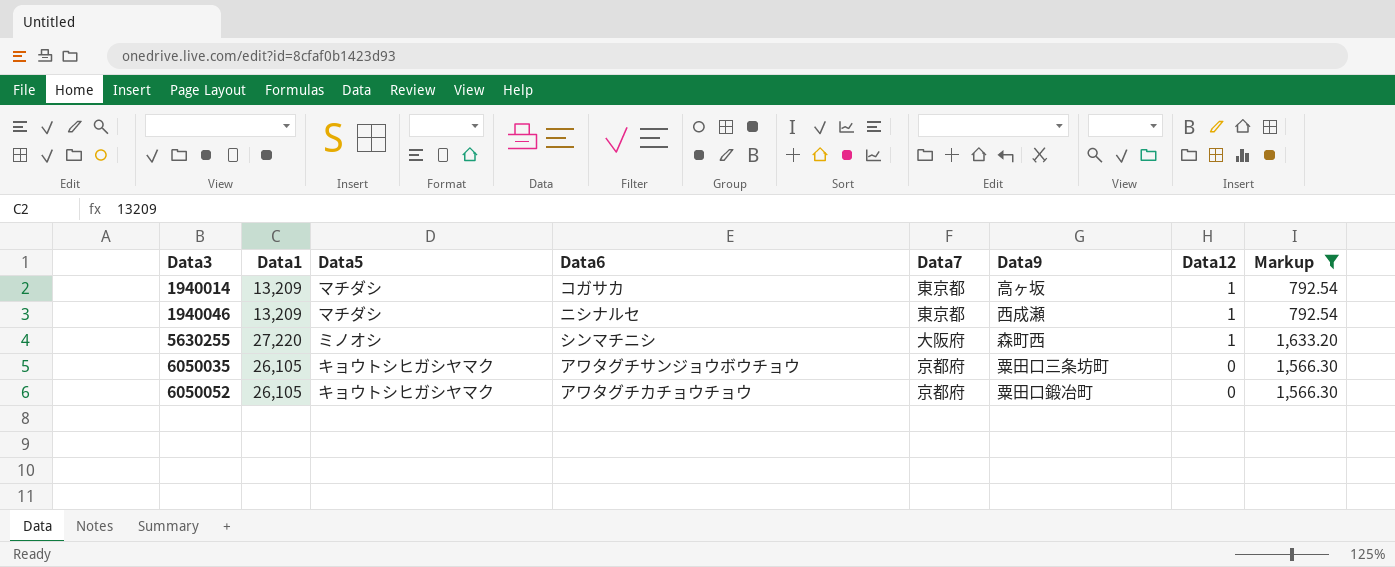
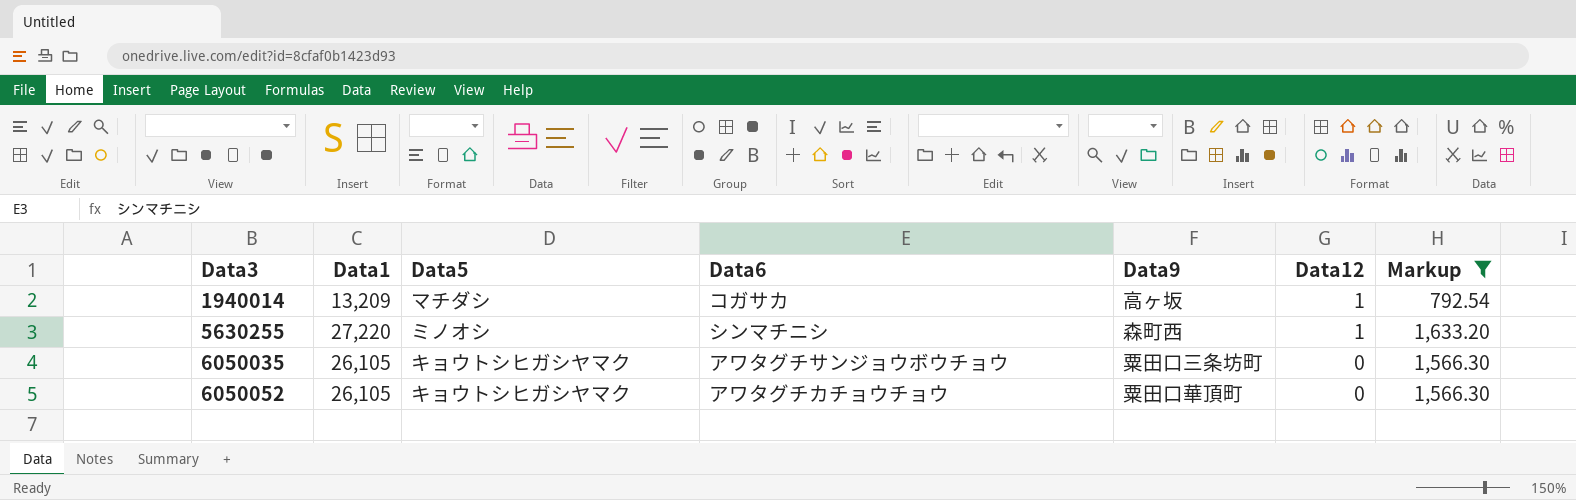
column Data7 | position: 5 -> none
row 1940046: 13,209 | マチダシ | ニシナルセ | 東京都 | 西成瀬 | 1 | 792.54 -> none
6050052 | Data9: 粟田口鍛冶町 -> 粟田口華頂町

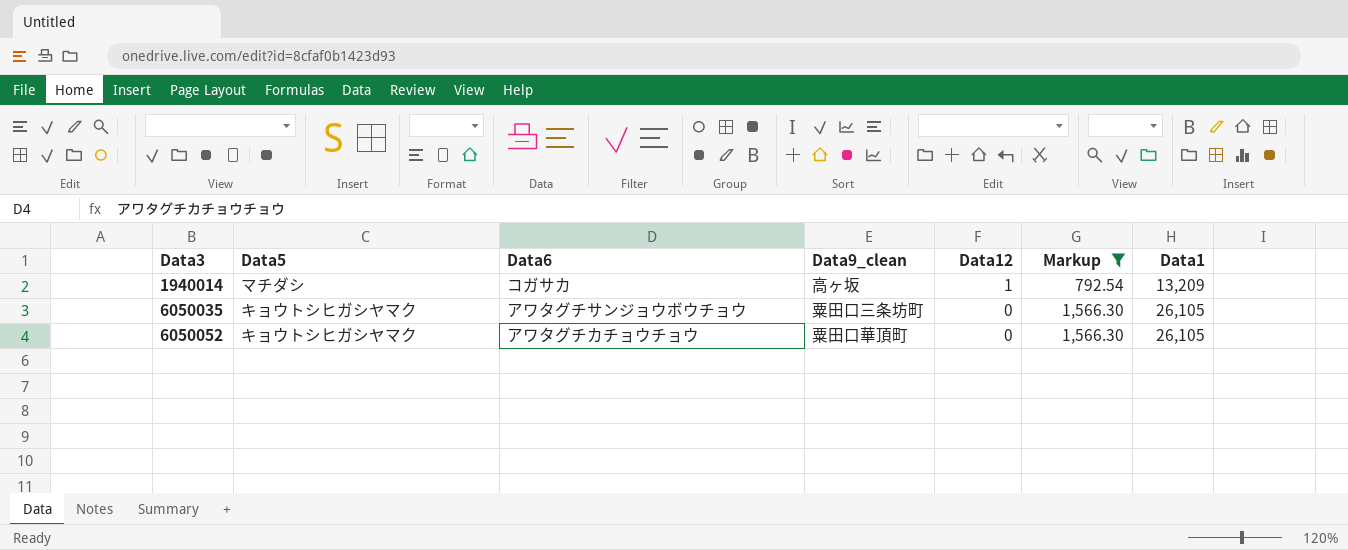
column name: Data9 -> Data9_clean
column Data1 | position: 2 -> 7
row 5630255: 27,220 | ミノオシ | シンマチニシ | 森町西 | 1 | 1,633.20 -> none

